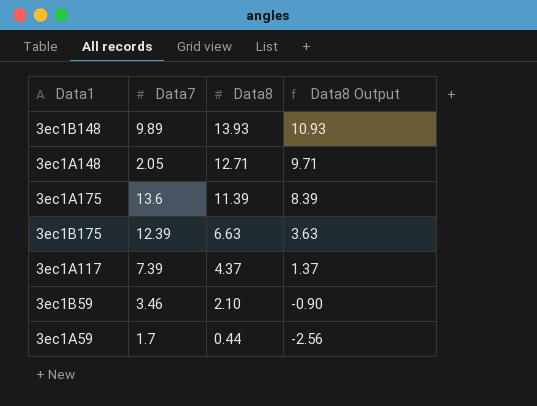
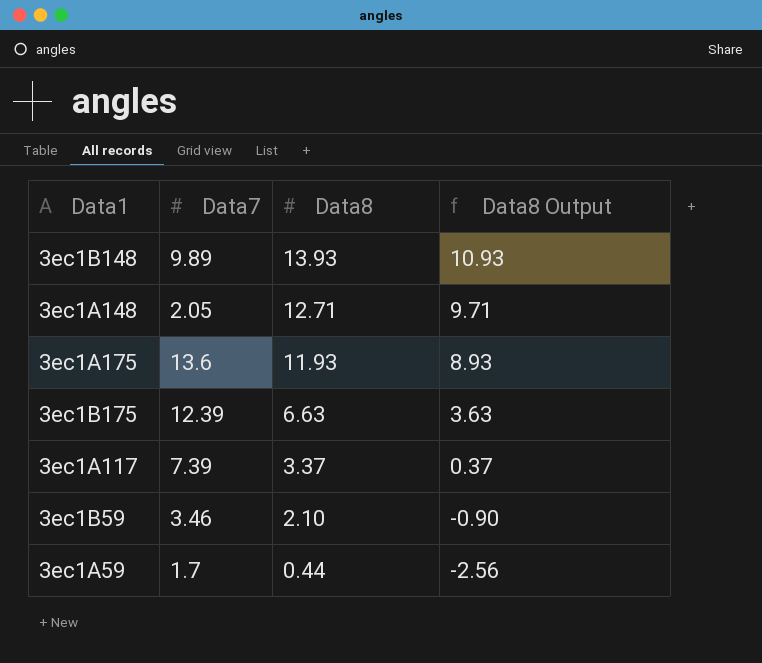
3ec1A175 | Data8: 11.39 -> 11.93
3ec1A175 | Data8 Output: 8.39 -> 8.93
3ec1A117 | Data8: 4.37 -> 3.37
3ec1A117 | Data8 Output: 1.37 -> 0.37

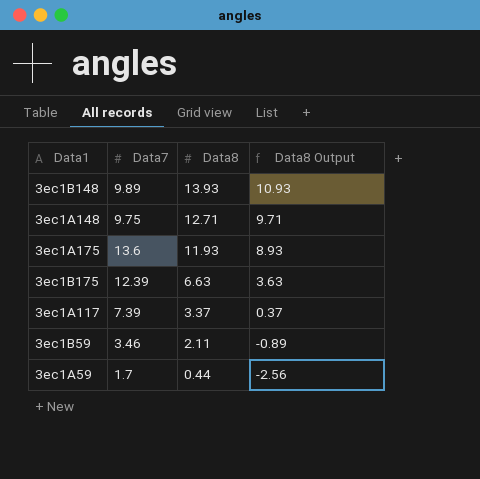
3ec1A148 | Data7: 2.05 -> 9.75
3ec1B59 | Data8: 2.10 -> 2.11
3ec1B59 | Data8 Output: -0.90 -> -0.89

